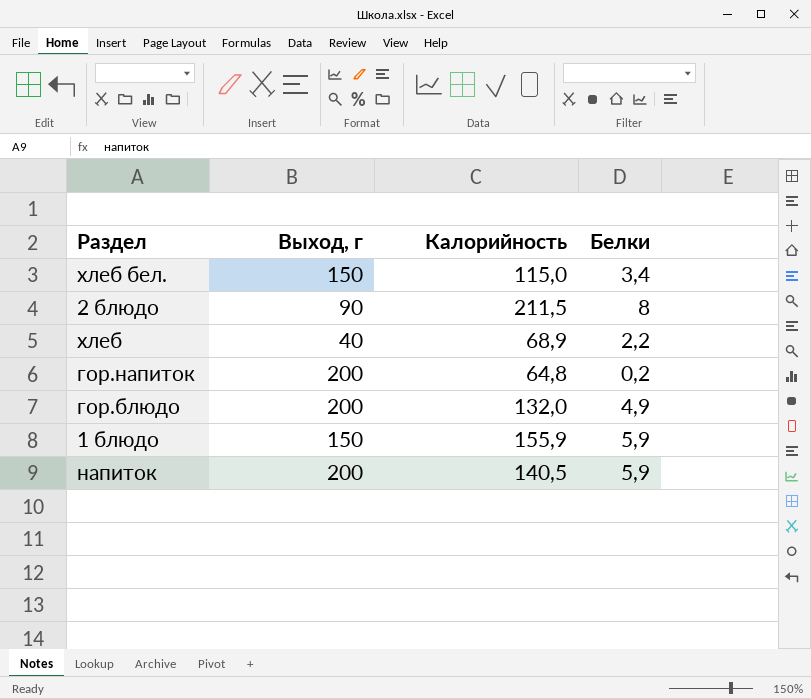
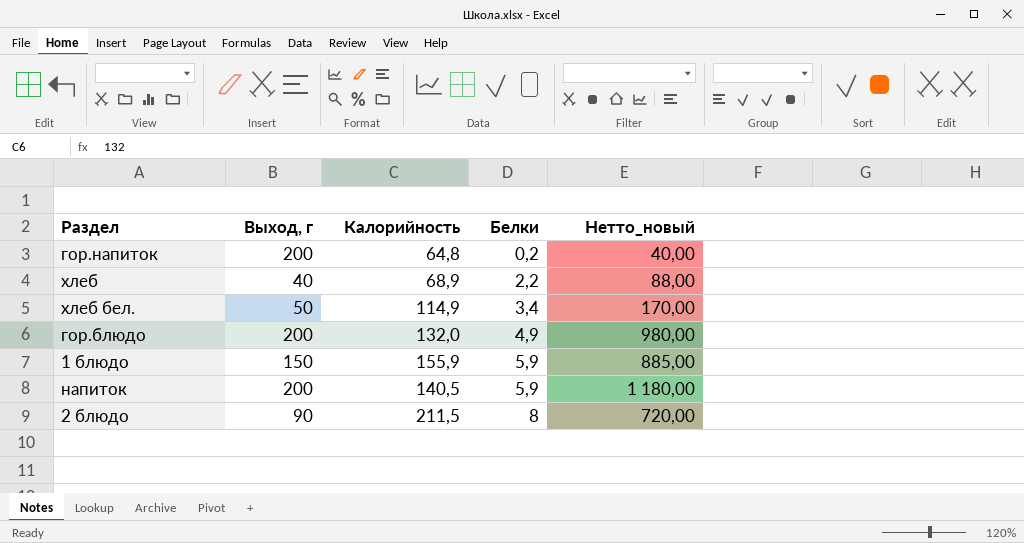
row order: none -> Белки ascending
column Нетто_новый | formula: none -> [Выход, г] * [Белки]
хлеб бел. | Выход, г: 150 -> 50
хлеб бел. | Калорийность: 115,0 -> 114,9

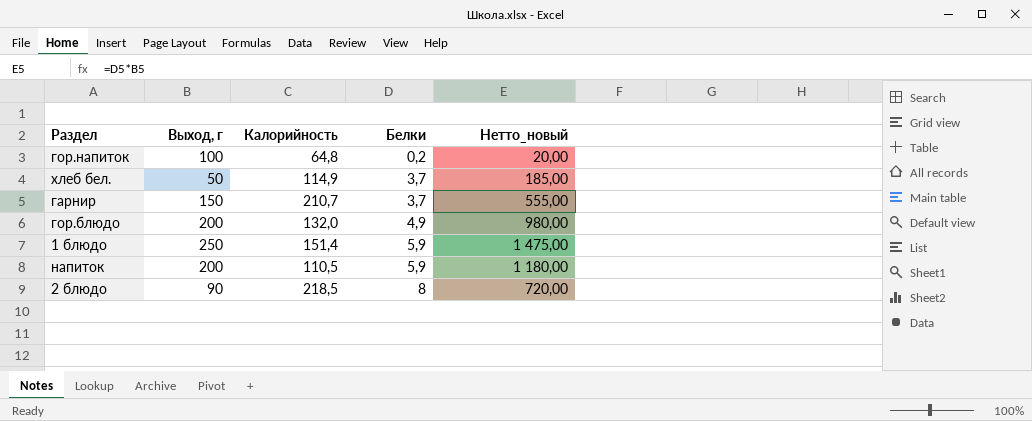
row хлеб: 40 | 68,9 | 2,2 | 88,00 -> none
гор.напиток | Выход, г: 200 -> 100
гор.напиток | Нетто_новый: 40,00 -> 20,00
хлеб бел. | Белки: 3,4 -> 3,7
хлеб бел. | Нетто_новый: 170,00 -> 185,00
row гарнир: none -> 150 | 210,7 | 3,7 | 555,00
1 блюдо | Выход, г: 150 -> 250
1 блюдо | Калорийность: 155,9 -> 151,4
1 блюдо | Нетто_новый: 885,00 -> 1 475,00
напиток | Калорийность: 140,5 -> 110,5
2 блюдо | Калорийность: 211,5 -> 218,5

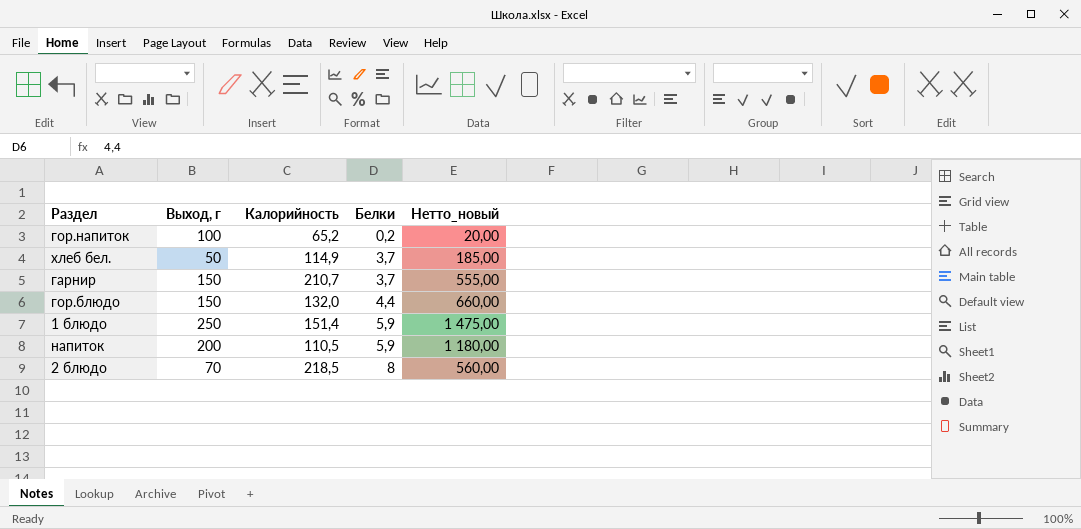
гор.напиток | Калорийность: 64,8 -> 65,2
гор.блюдо | Выход, г: 200 -> 150
гор.блюдо | Белки: 4,9 -> 4,4
гор.блюдо | Нетто_новый: 980,00 -> 660,00
2 блюдо | Выход, г: 90 -> 70
2 блюдо | Нетто_новый: 720,00 -> 560,00

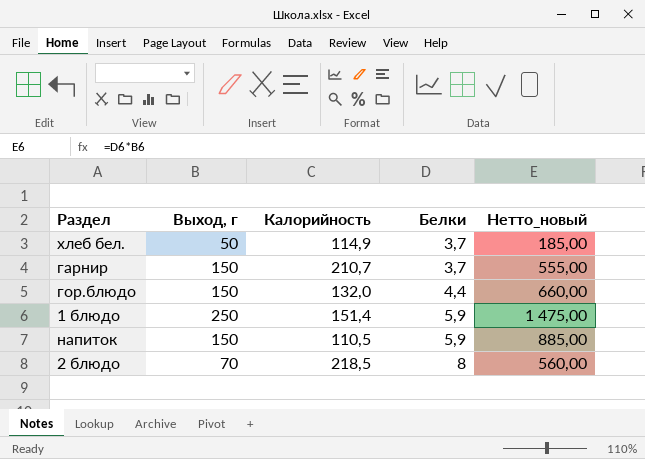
row гор.напиток: 100 | 65,2 | 0,2 | 20,00 -> none
напиток | Выход, г: 200 -> 150
напиток | Нетто_новый: 1 180,00 -> 885,00

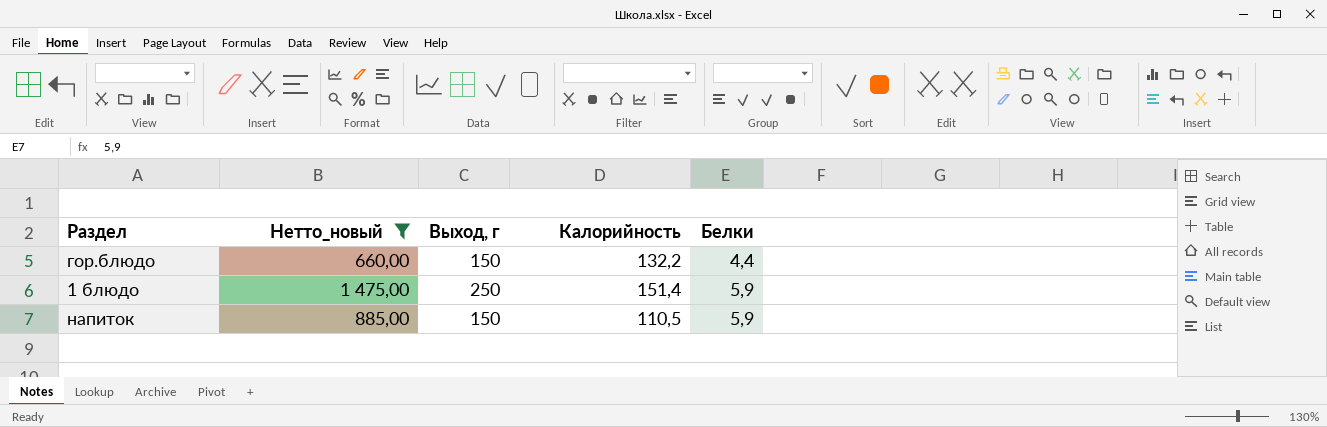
filter: none -> Нетто_новый >= 660,00
column Нетто_новый | position: 5 -> 2
гор.блюдо | Калорийность: 132,0 -> 132,2

